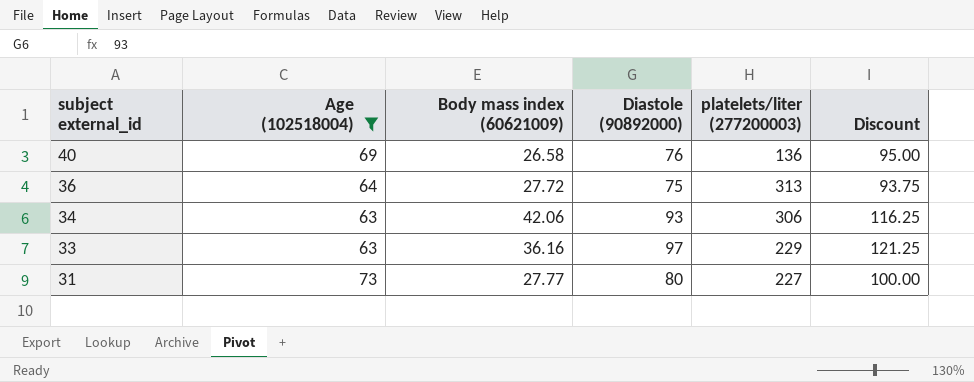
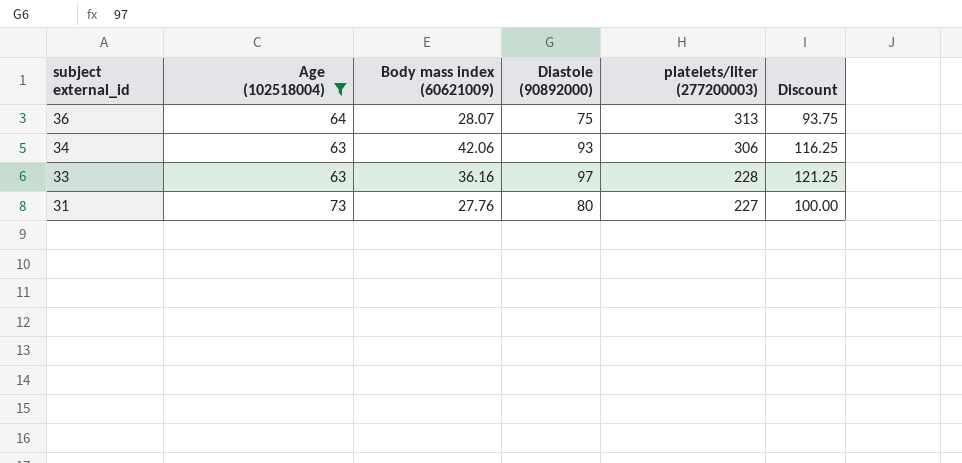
row 40: 69 | 26.58 | 76 | 136 | 95.00 -> none
36 | Body mass index (60621009): 27.72 -> 28.07
33 | platelets/liter (277200003): 229 -> 228
31 | Body mass index (60621009): 27.77 -> 27.76

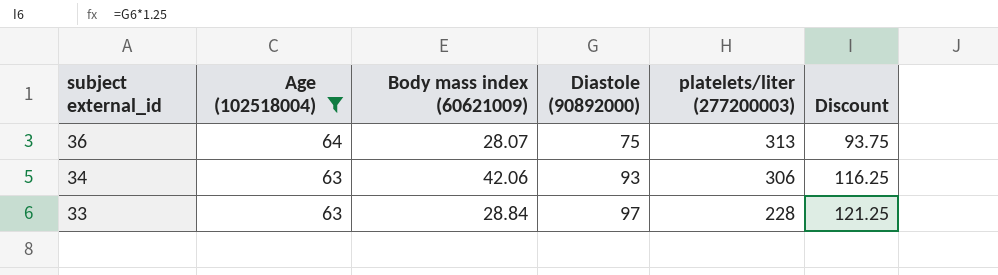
row 31: 73 | 27.76 | 80 | 227 | 100.00 -> none
33 | Body mass index (60621009): 36.16 -> 28.84

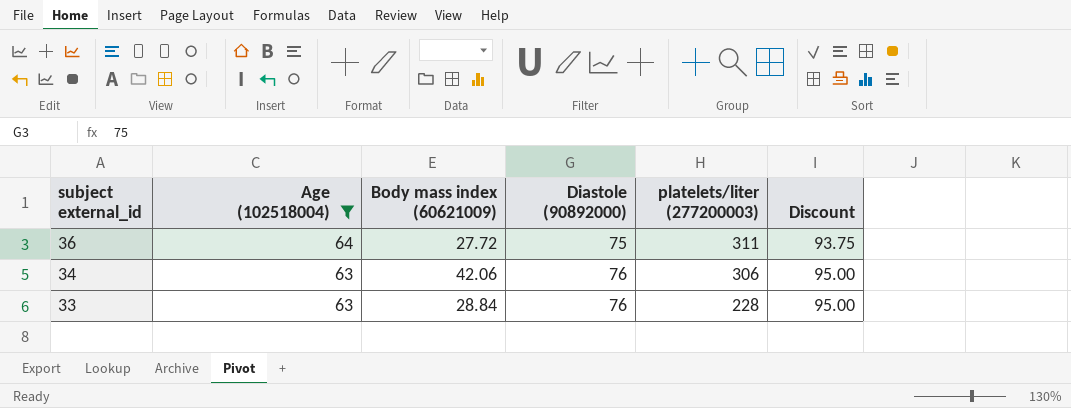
36 | Body mass index (60621009): 28.07 -> 27.72
36 | platelets/liter (277200003): 313 -> 311
34 | Diastole (90892000): 93 -> 76
34 | Discount: 116.25 -> 95.00
33 | Diastole (90892000): 97 -> 76
33 | Discount: 121.25 -> 95.00

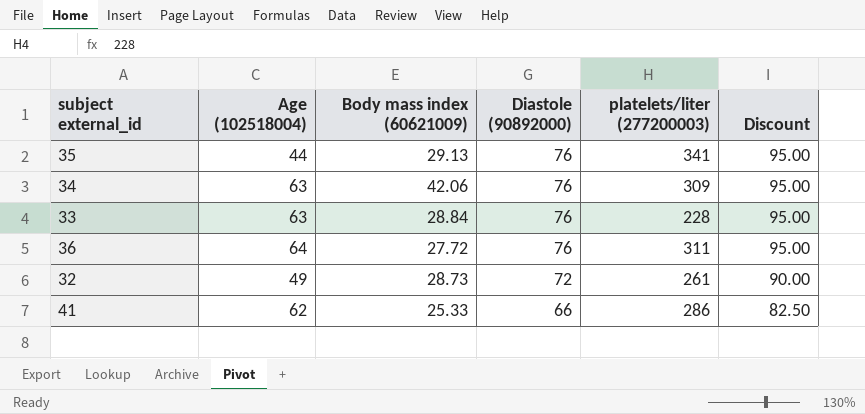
filter: Age (102518004) >= 63 -> none
row order: subject external_id descending -> Diastole (90892000) descending
34 | platelets/liter (277200003): 306 -> 309
36 | Diastole (90892000): 75 -> 76
36 | Discount: 93.75 -> 95.00

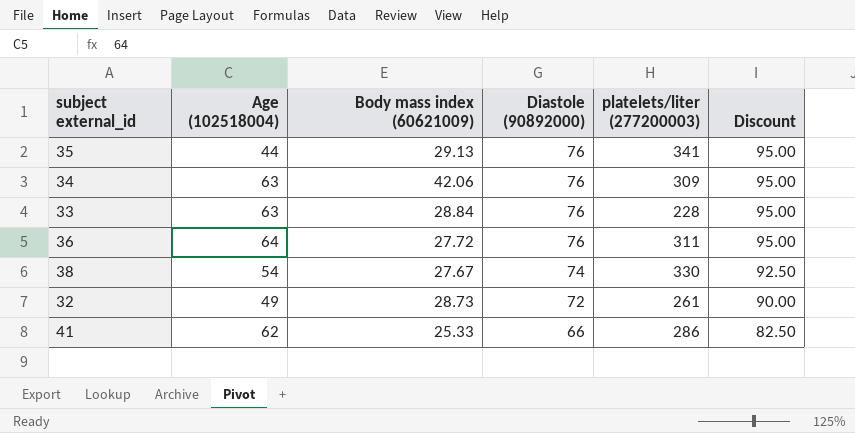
row 38: none -> 54 | 27.67 | 74 | 330 | 92.50

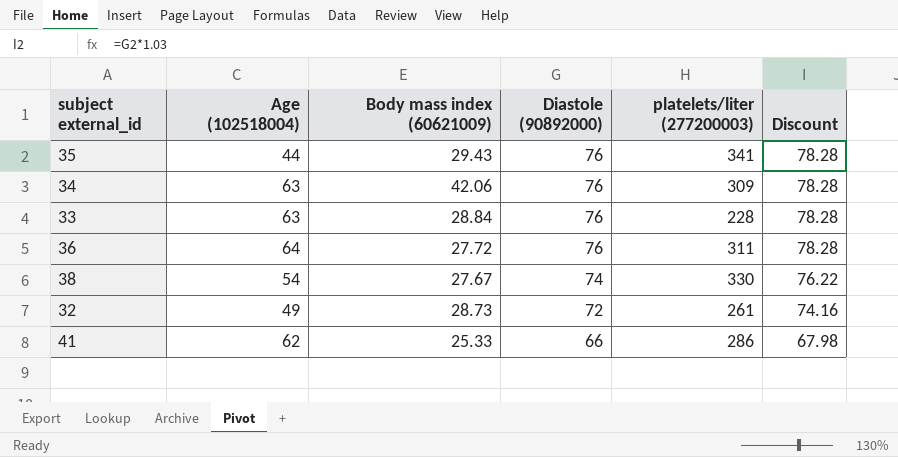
column Discount | formula: [Diastole (90892000)] * 1.25 -> [Diastole (90892000)] * 1.03
35 | Body mass index (60621009): 29.13 -> 29.43

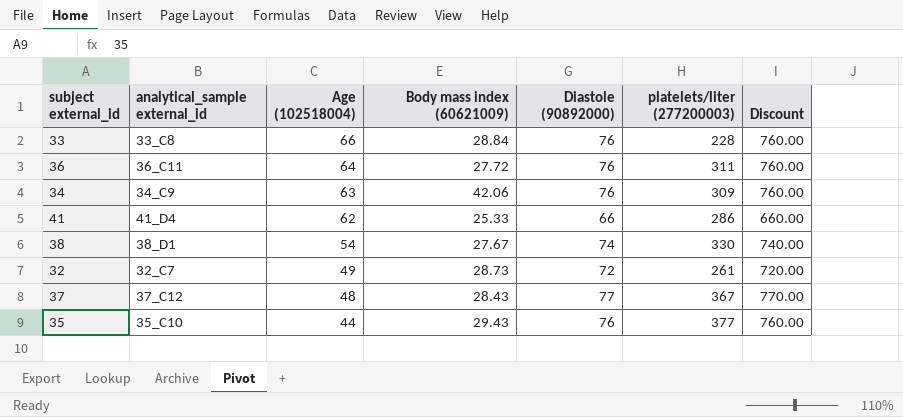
row order: Diastole (90892000) descending -> Age (102518004) descending
column analytical_sample external_id | position: none -> 2
column Discount | formula: [Diastole (90892000)] * 1.03 -> [Diastole (90892000)] * 10
33 | Age (102518004): 63 -> 66
row 37: none -> 37_C12 | 48 | 28.43 | 77 | 367 | 770.00
35 | platelets/liter (277200003): 341 -> 377

